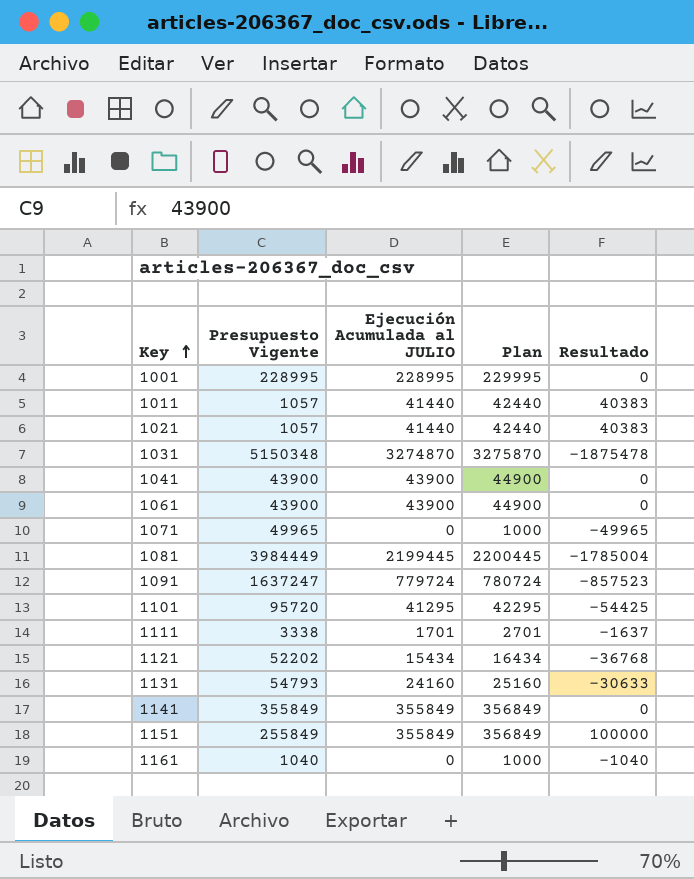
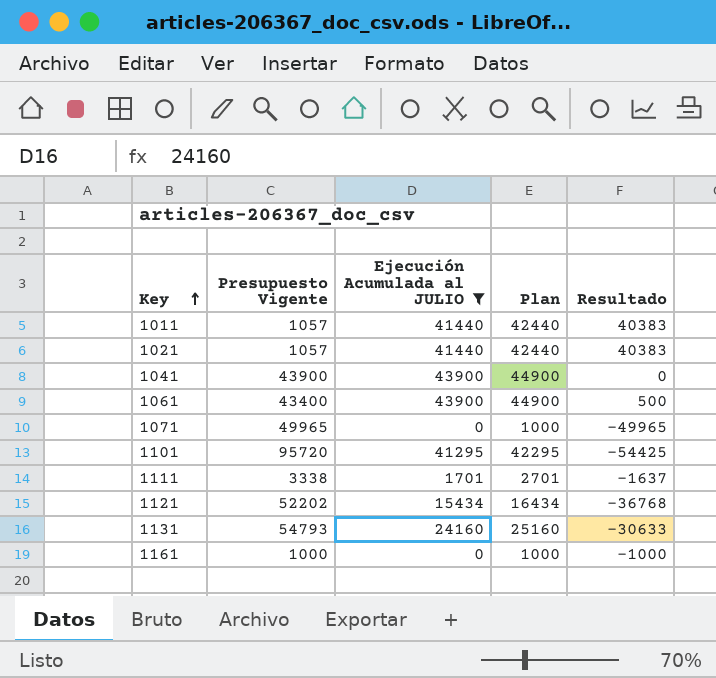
filter: none -> Ejecución Acumulada al JULIO <= 43900
1061 | Presupuesto Vigente: 43900 -> 43400
1061 | Resultado: 0 -> 500
1161 | Presupuesto Vigente: 1040 -> 1000
1161 | Resultado: -1040 -> -1000

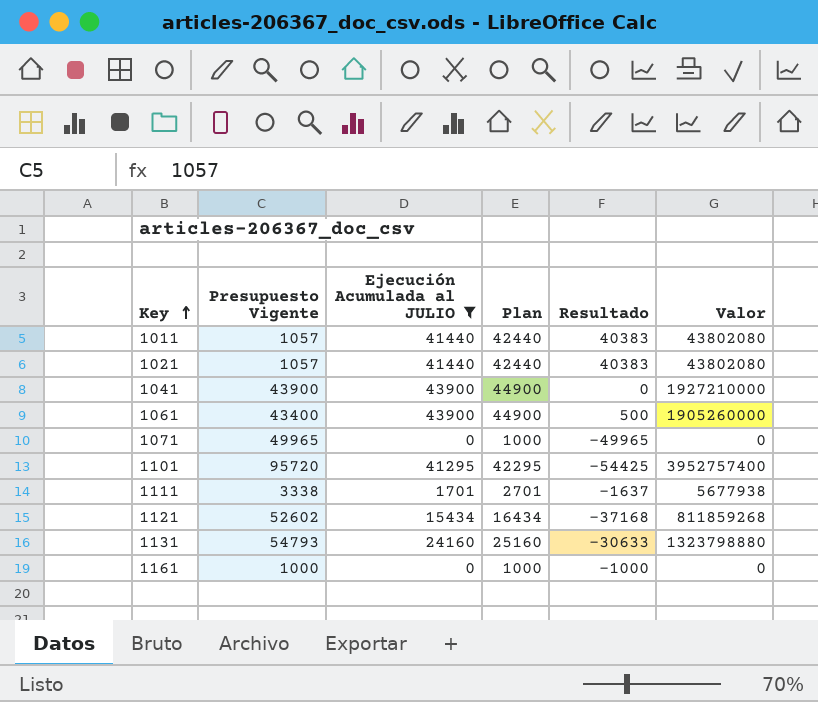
column Valor | formula: none -> [Presupuesto Vigente] * [Ejecución Acumulada al JULIO]
1121 | Presupuesto Vigente: 52202 -> 52602
1121 | Resultado: -36768 -> -37168

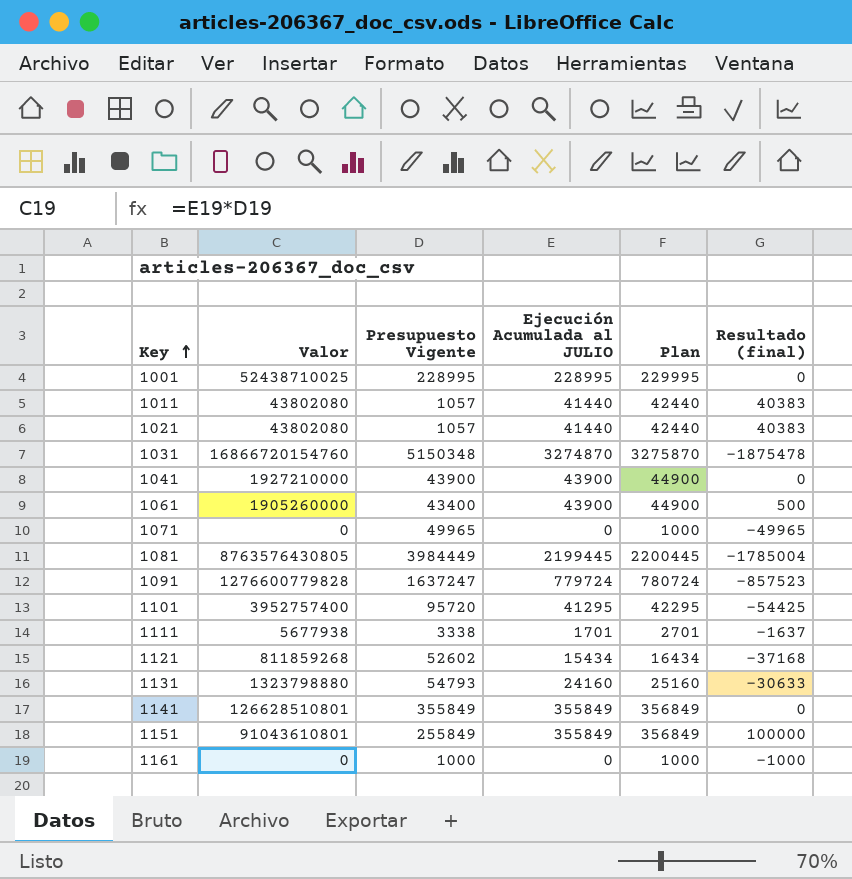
filter: Ejecución Acumulada al JULIO <= 43900 -> none
column Valor | position: 6 -> 2
column name: Resultado -> Resultado (final)

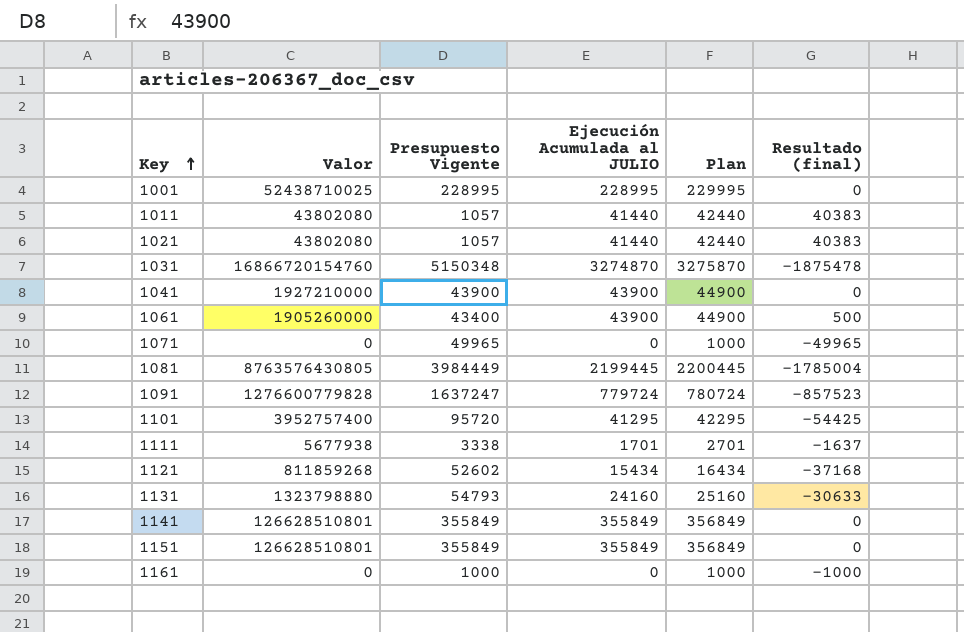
1151 | Valor: 91043610801 -> 126628510801
1151 | Presupuesto Vigente: 255849 -> 355849
1151 | Resultado (final): 100000 -> 0

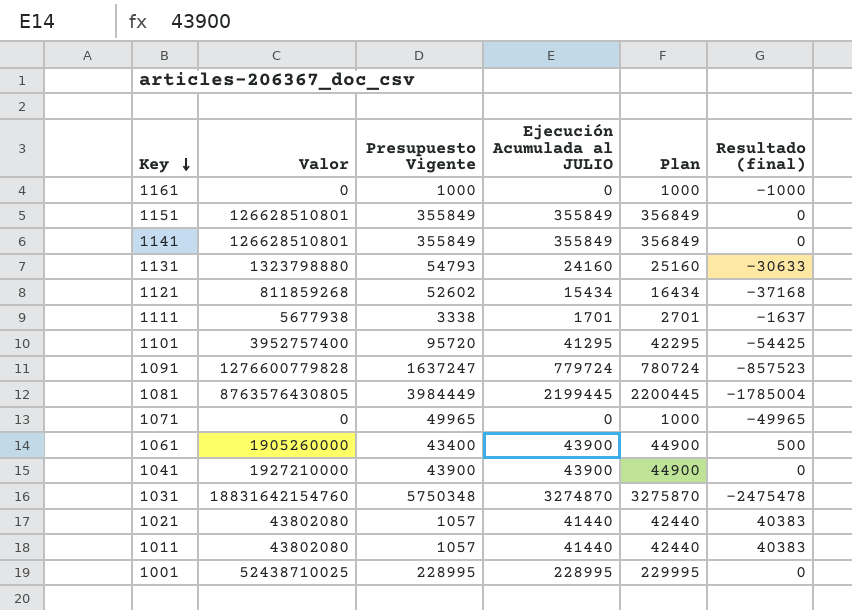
row order: Key ascending -> Key descending
1031 | Valor: 16866720154760 -> 18831642154760
1031 | Presupuesto Vigente: 5150348 -> 5750348
1031 | Resultado (final): -1875478 -> -2475478

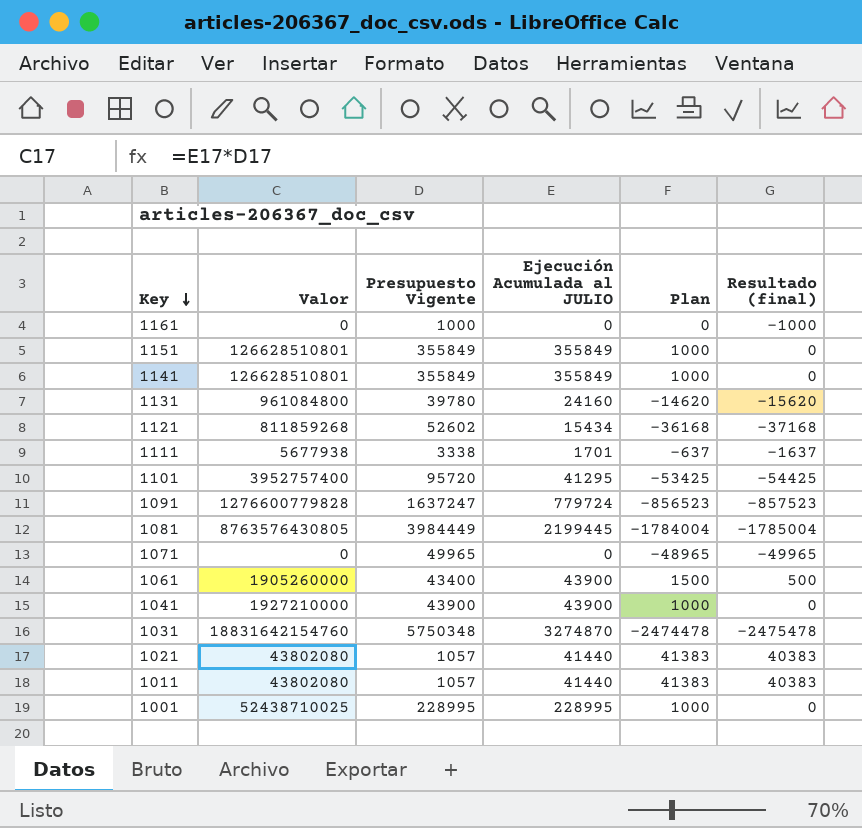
column Plan | formula: [Ejecución Acumulada al JULIO] + 1000 -> [Resultado (final)] + 1000
1131 | Valor: 1323798880 -> 961084800
1131 | Presupuesto Vigente: 54793 -> 39780
1131 | Resultado (final): -30633 -> -15620

